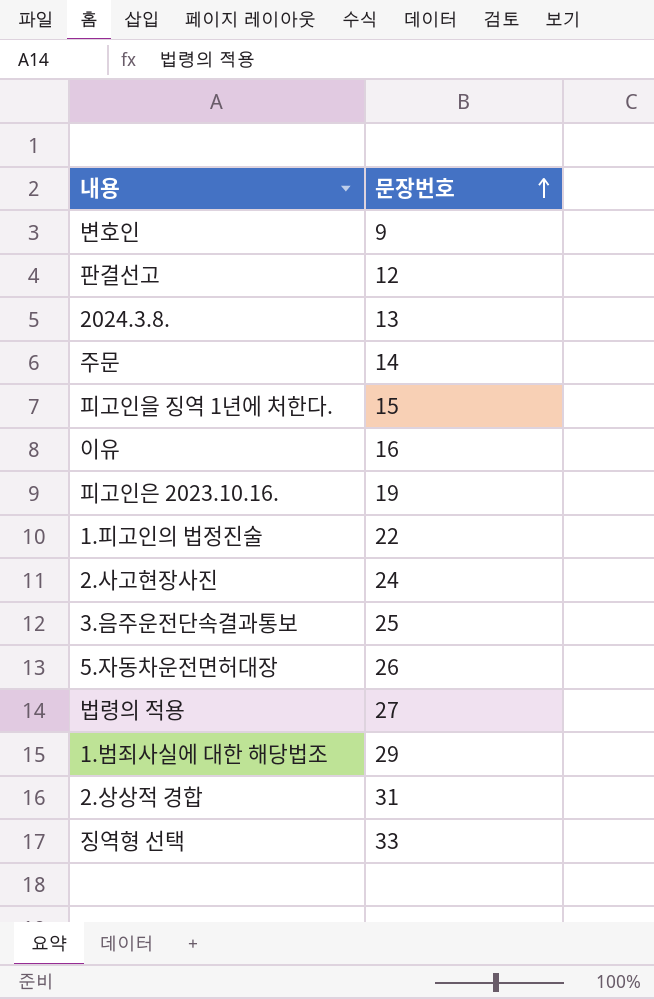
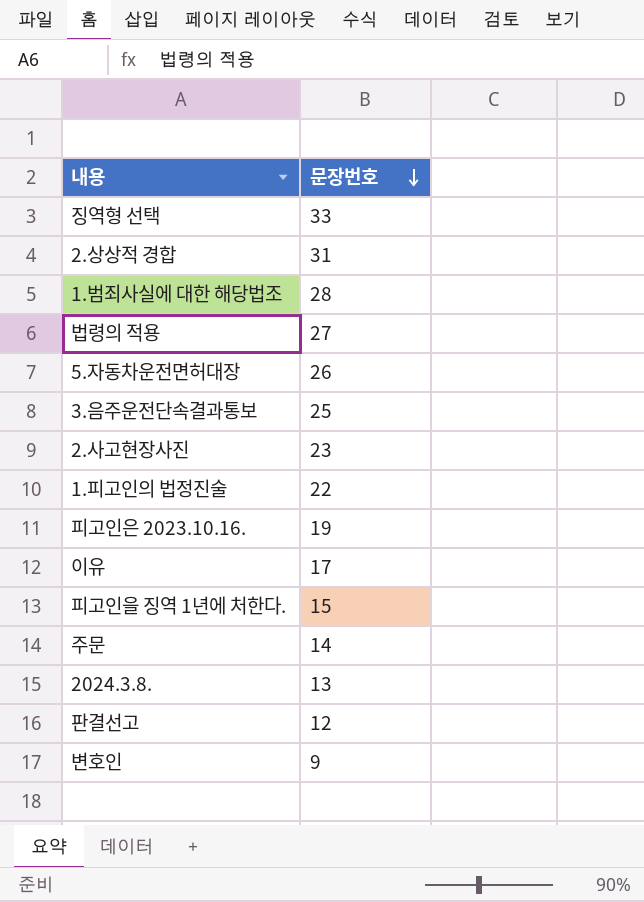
row order: 문장번호 ascending -> 문장번호 descending
1.범죄사실에 대한 해당법조 | 문장번호: 29 -> 28
2.사고현장사진 | 문장번호: 24 -> 23
이유 | 문장번호: 16 -> 17

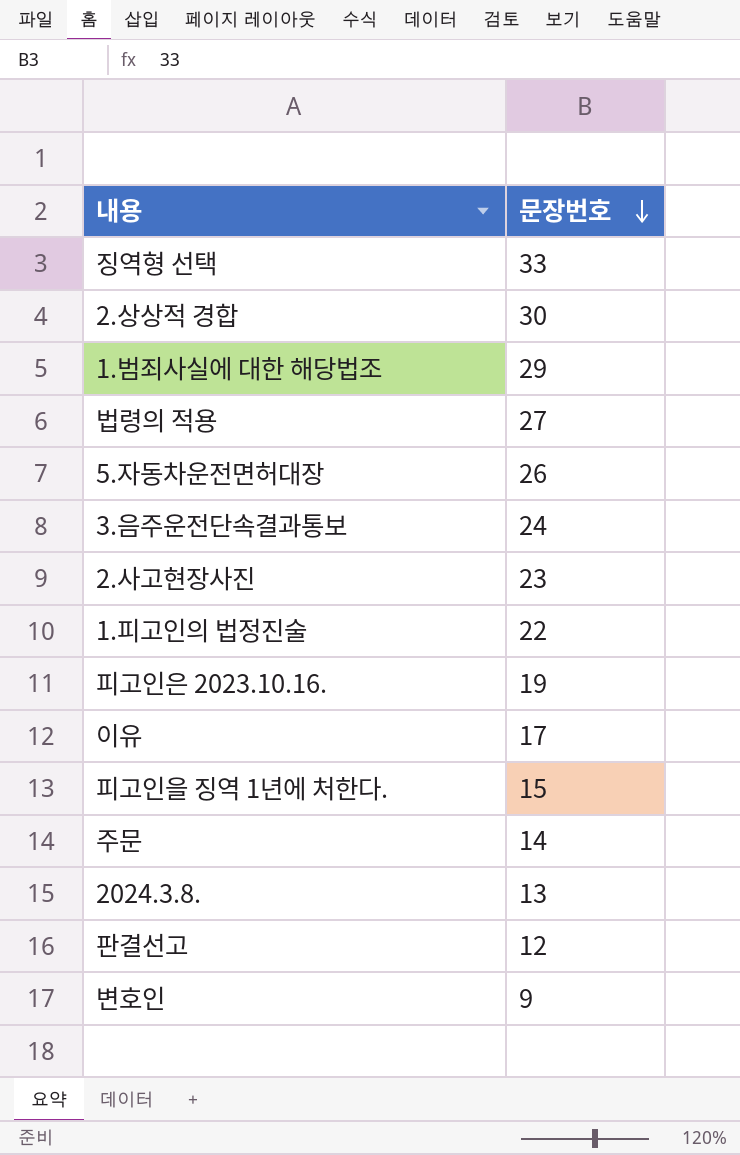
2.상상적 경합 | 문장번호: 31 -> 30
1.범죄사실에 대한 해당법조 | 문장번호: 28 -> 29
3.음주운전단속결과통보 | 문장번호: 25 -> 24

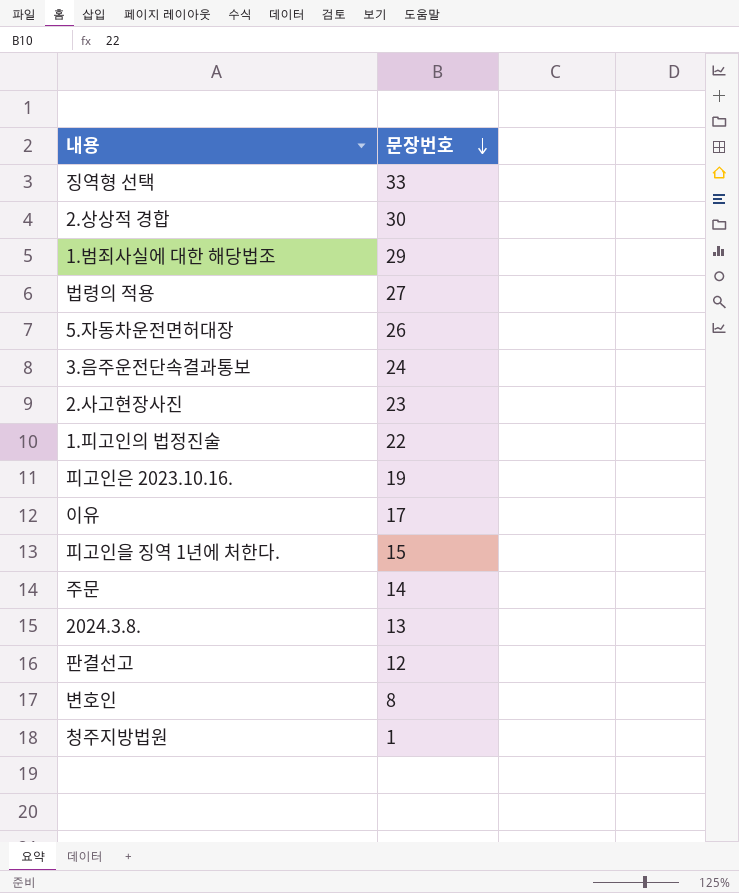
변호인 | 문장번호: 9 -> 8
row 청주지방법원: none -> 1

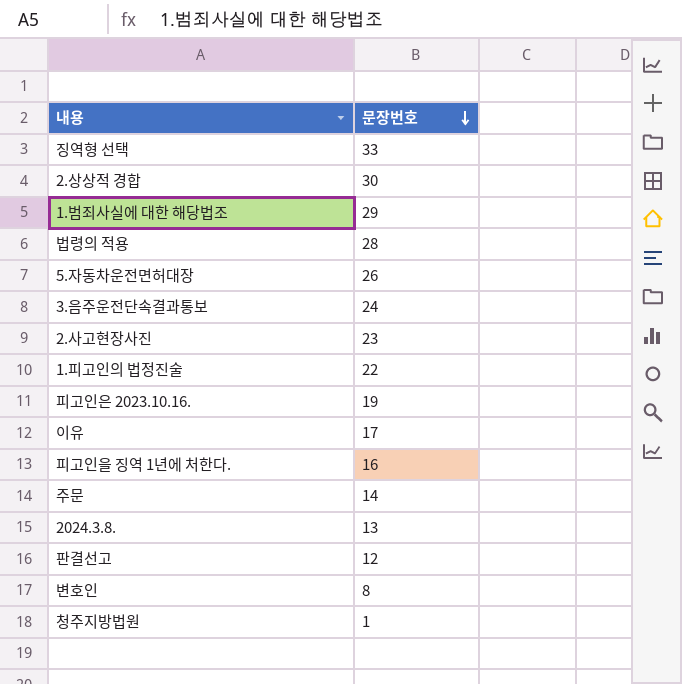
법령의 적용 | 문장번호: 27 -> 28
피고인을 징역 1년에 처한다. | 문장번호: 15 -> 16

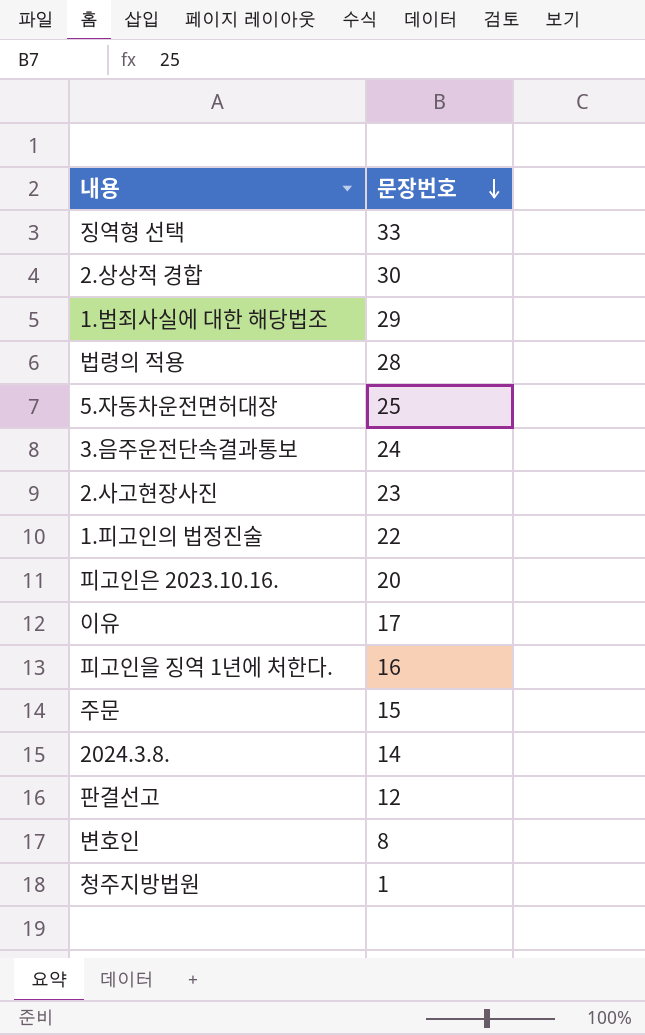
5.자동차운전면허대장 | 문장번호: 26 -> 25
피고인은 2023.10.16. | 문장번호: 19 -> 20
주문 | 문장번호: 14 -> 15
2024.3.8. | 문장번호: 13 -> 14

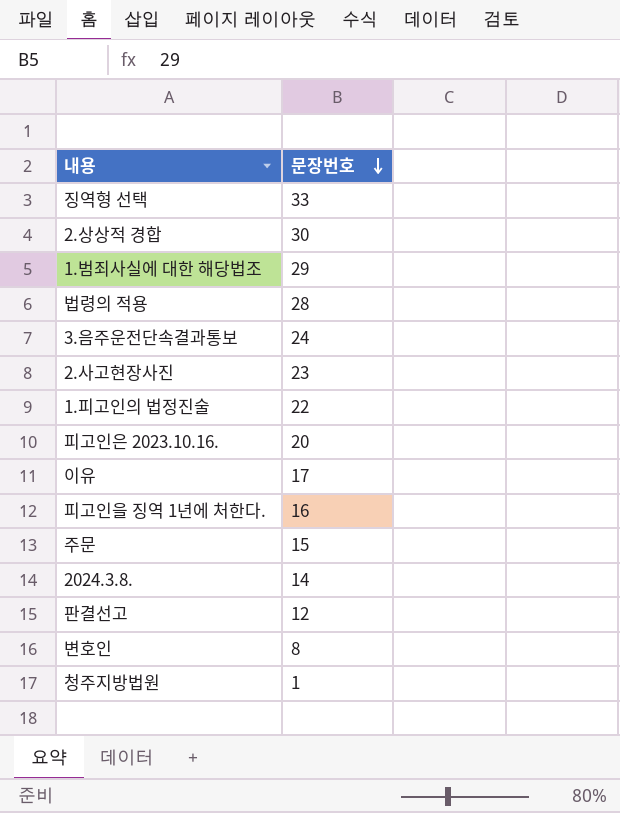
row 5.자동차운전면허대장: 25 -> none

